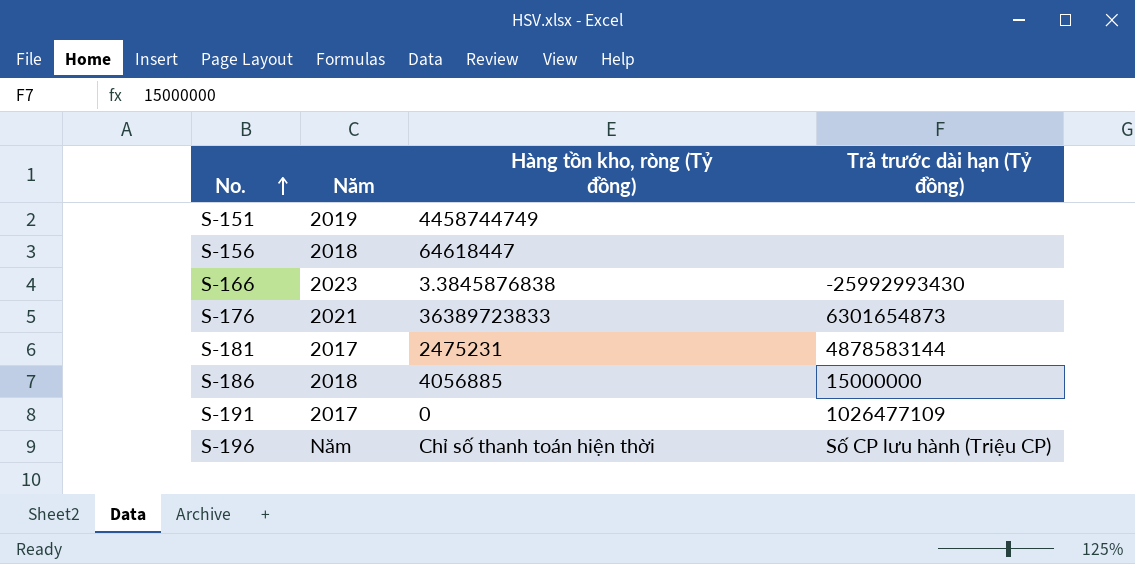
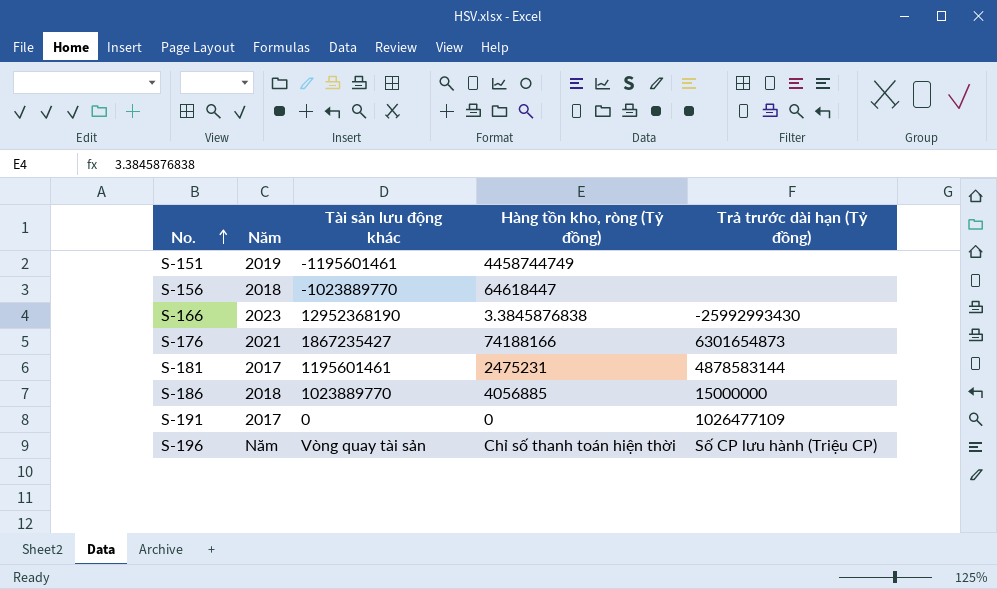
column Tài sản lưu động khác | position: none -> 3
S-176 | Hàng tồn kho, ròng (Tỷ đồng): 36389723833 -> 74188166

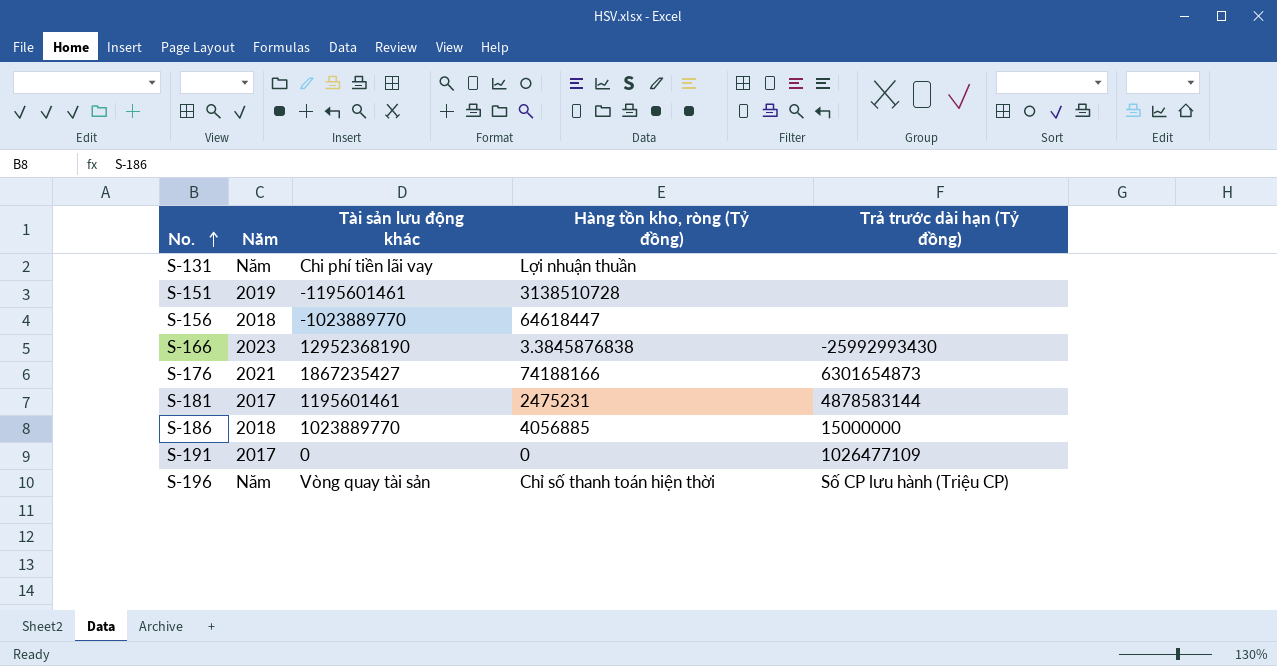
row S-131: none -> Năm | Chi phí tiền lãi vay | Lợi nhuận thuần | none
S-151 | Hàng tồn kho, ròng (Tỷ đồng): 4458744749 -> 3138510728

